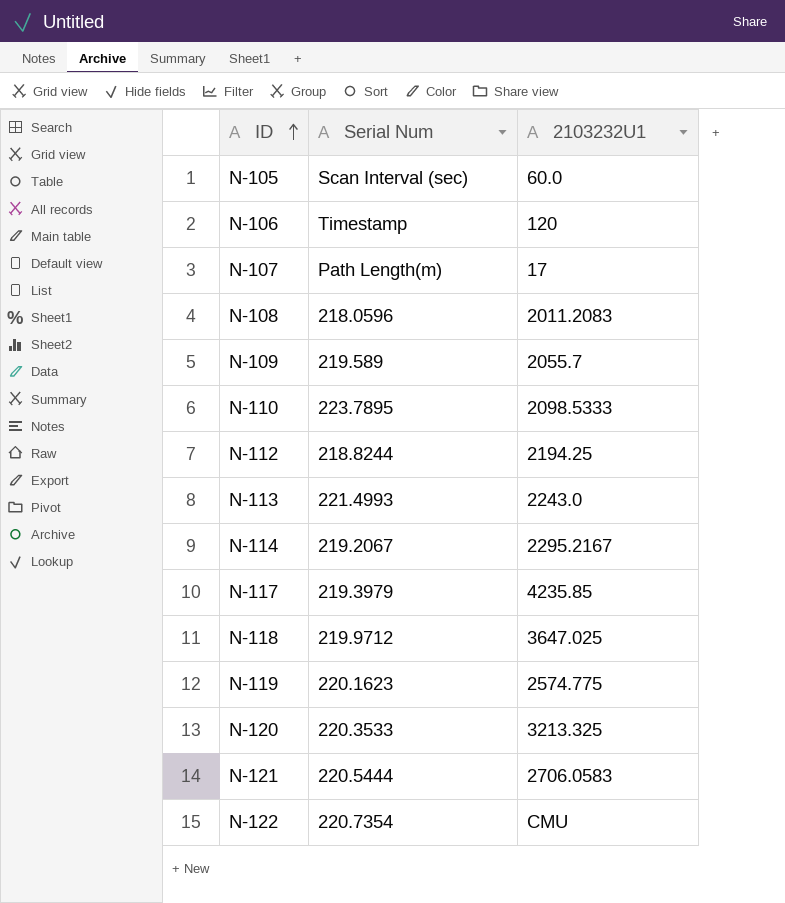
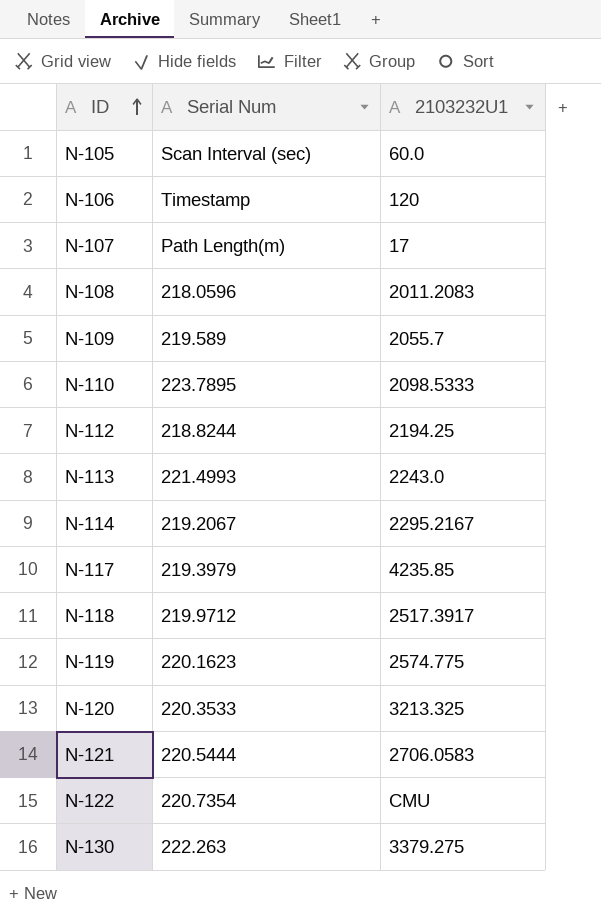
N-118 | 2103232U1: 3647.025 -> 2517.3917
row N-130: none -> 222.263 | 3379.275

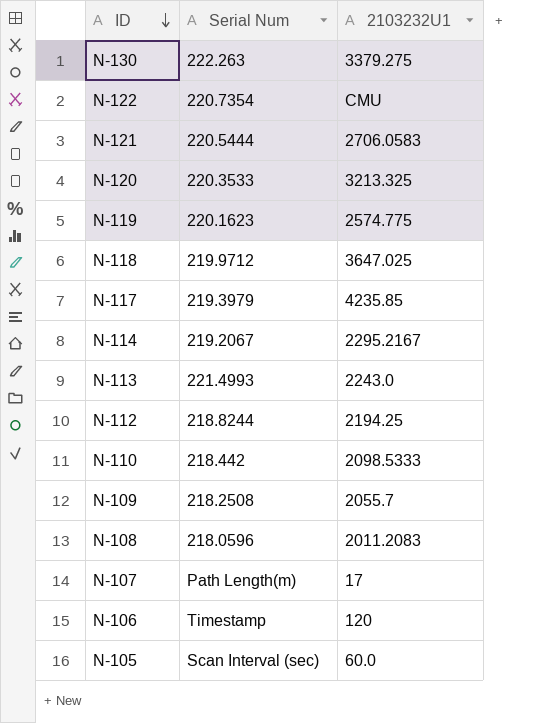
row order: ID ascending -> ID descending
N-118 | 2103232U1: 2517.3917 -> 3647.025
N-110 | Serial Num: 223.7895 -> 218.442
N-109 | Serial Num: 219.589 -> 218.2508

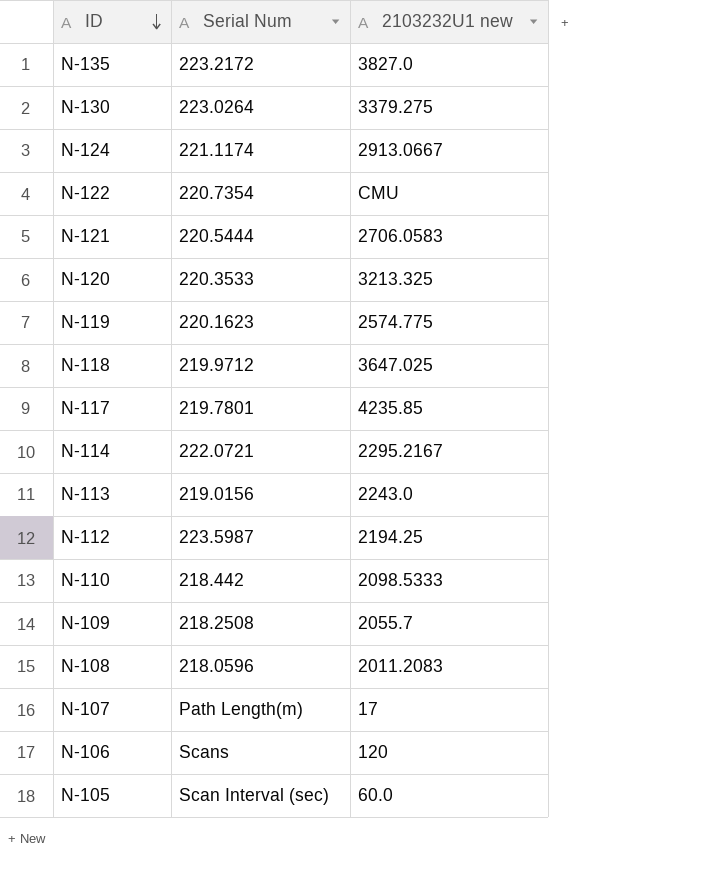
column name: 2103232U1 -> 2103232U1 new
row N-135: none -> 223.2172 | 3827.0
N-130 | Serial Num: 222.263 -> 223.0264
row N-124: none -> 221.1174 | 2913.0667
N-117 | Serial Num: 219.3979 -> 219.7801
N-114 | Serial Num: 219.2067 -> 222.0721
N-113 | Serial Num: 221.4993 -> 219.0156
N-112 | Serial Num: 218.8244 -> 223.5987
N-106 | Serial Num: Timestamp -> Scans

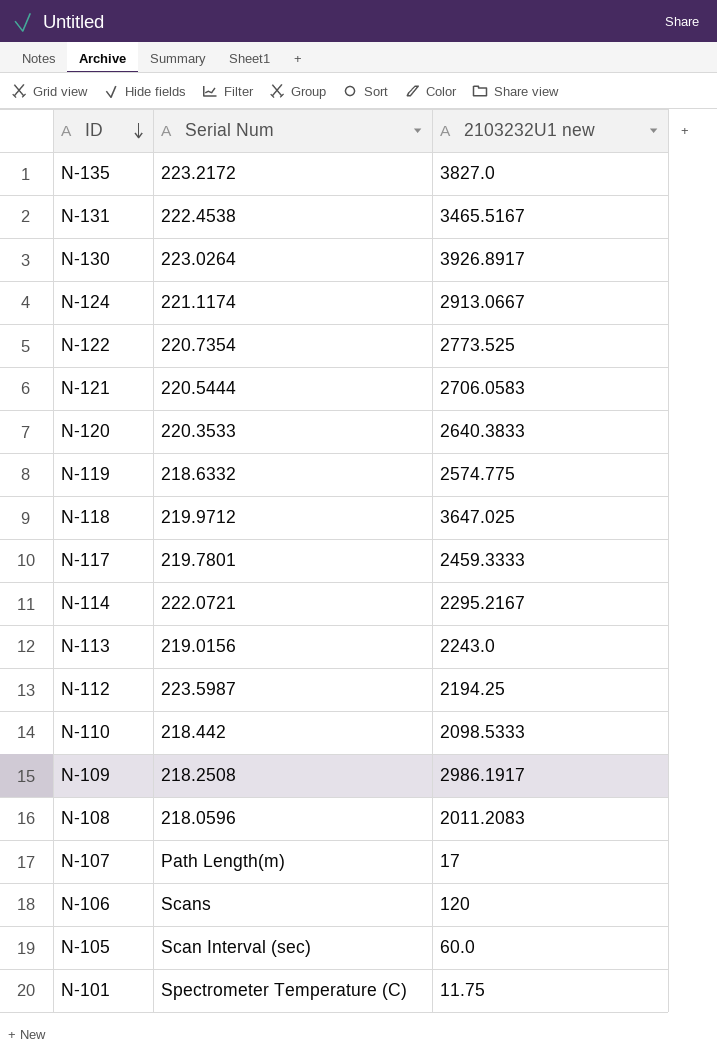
row N-131: none -> 222.4538 | 3465.5167
N-130 | 2103232U1 new: 3379.275 -> 3926.8917
N-122 | 2103232U1 new: CMU -> 2773.525
N-120 | 2103232U1 new: 3213.325 -> 2640.3833
N-119 | Serial Num: 220.1623 -> 218.6332
N-117 | 2103232U1 new: 4235.85 -> 2459.3333
N-109 | 2103232U1 new: 2055.7 -> 2986.1917
row N-101: none -> Spectrometer Temperature (C) | 11.75

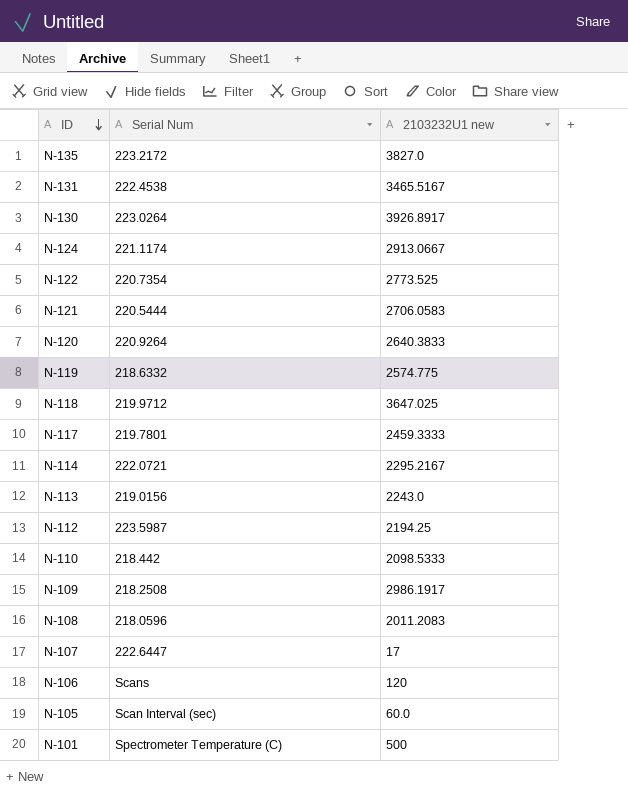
N-120 | Serial Num: 220.3533 -> 220.9264
N-107 | Serial Num: Path Length(m) -> 222.6447
N-101 | 2103232U1 new: 11.75 -> 500

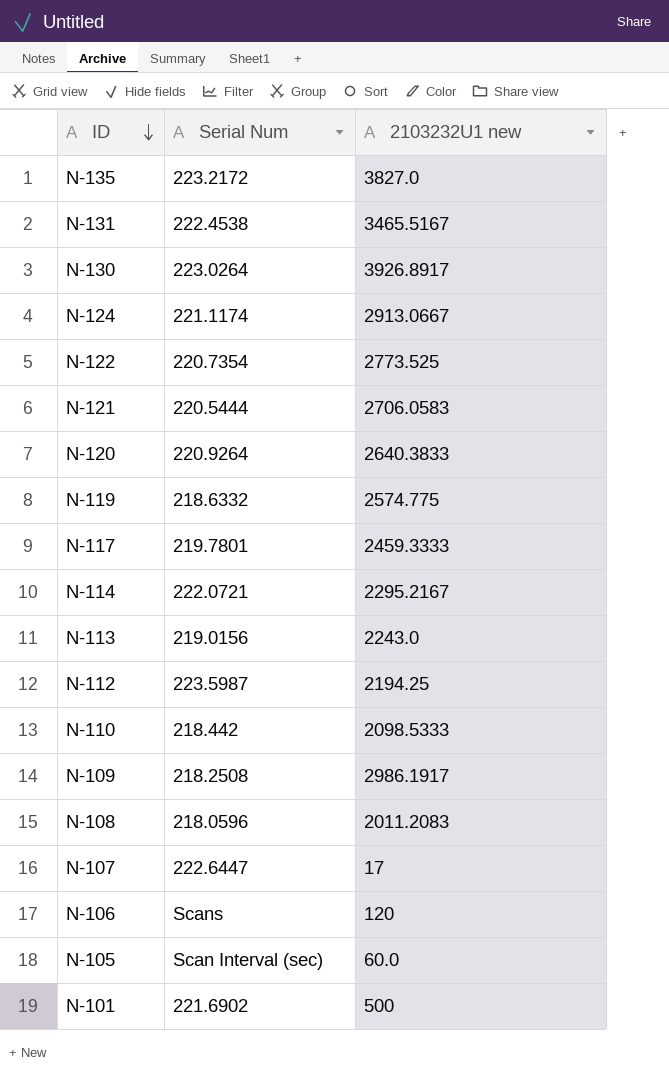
row N-118: 219.9712 | 3647.025 -> none
N-101 | Serial Num: Spectrometer Temperature (C) -> 221.6902

